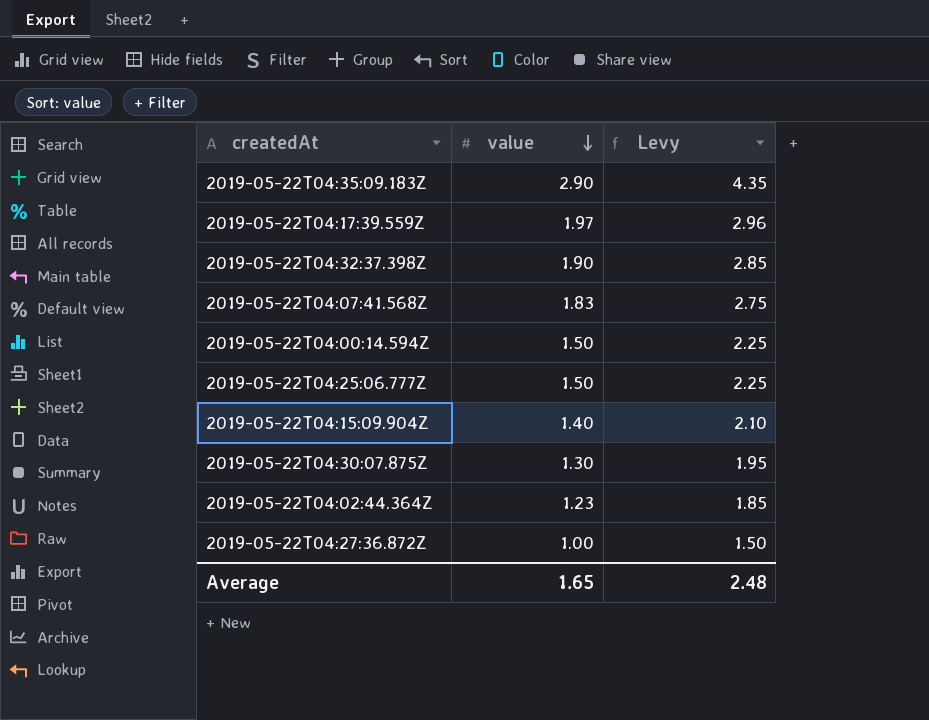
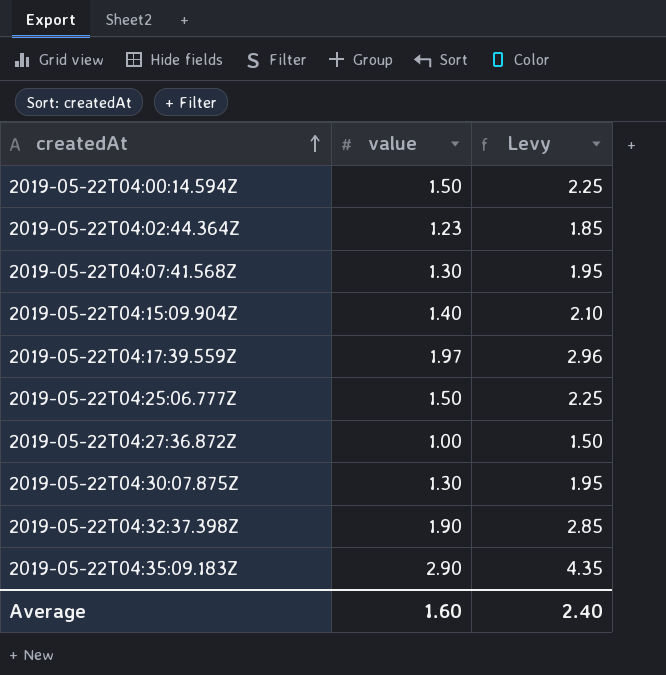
row order: value descending -> createdAt ascending
2019-05-22T04:07:41.568Z | value: 1.83 -> 1.30
2019-05-22T04:07:41.568Z | Levy: 2.75 -> 1.95
Average | value: 1.65 -> 1.60
Average | Levy: 2.48 -> 2.40

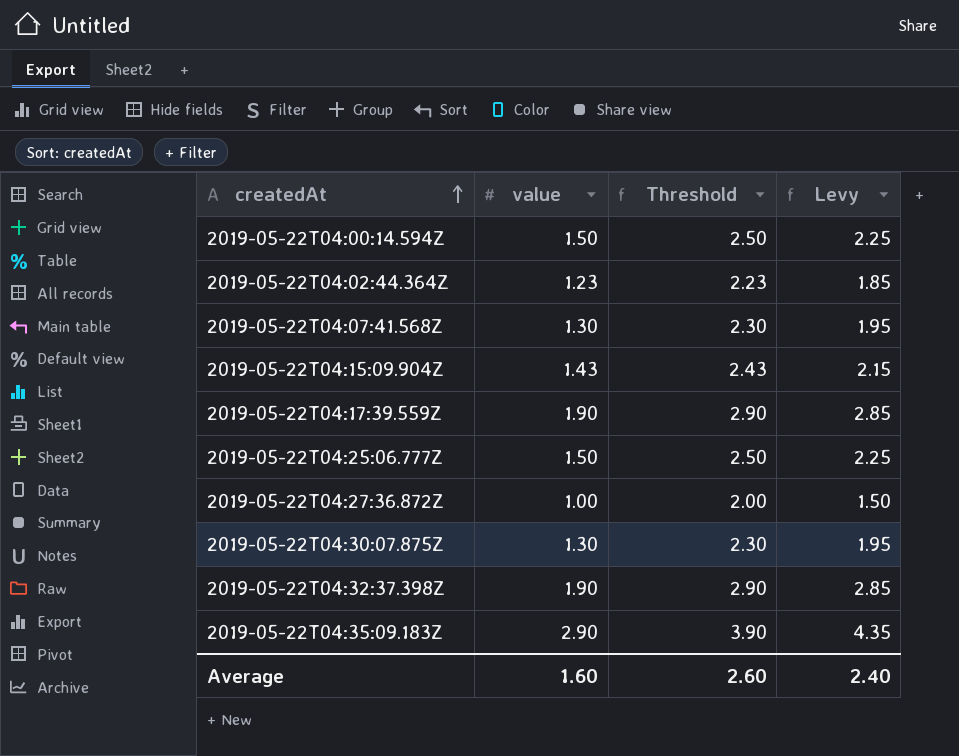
column Threshold | formula: none -> [value] + 1
2019-05-22T04:15:09.904Z | value: 1.40 -> 1.43
2019-05-22T04:15:09.904Z | Levy: 2.10 -> 2.15
2019-05-22T04:17:39.559Z | value: 1.97 -> 1.90
2019-05-22T04:17:39.559Z | Levy: 2.96 -> 2.85

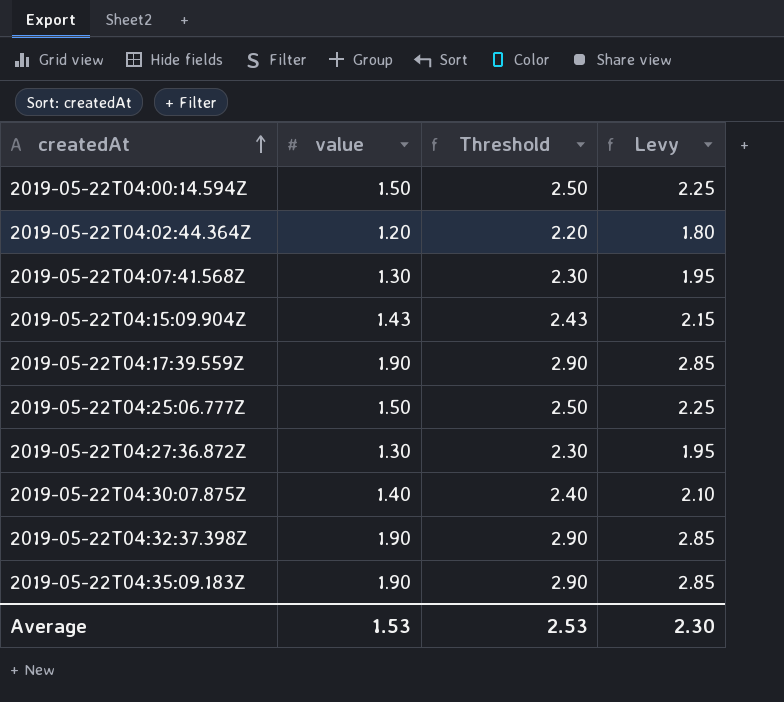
2019-05-22T04:02:44.364Z | value: 1.23 -> 1.20
2019-05-22T04:02:44.364Z | Threshold: 2.23 -> 2.20
2019-05-22T04:02:44.364Z | Levy: 1.85 -> 1.80
2019-05-22T04:27:36.872Z | value: 1.00 -> 1.30
2019-05-22T04:27:36.872Z | Threshold: 2.00 -> 2.30
2019-05-22T04:27:36.872Z | Levy: 1.50 -> 1.95
2019-05-22T04:30:07.875Z | value: 1.30 -> 1.40
2019-05-22T04:30:07.875Z | Threshold: 2.30 -> 2.40
2019-05-22T04:30:07.875Z | Levy: 1.95 -> 2.10
2019-05-22T04:35:09.183Z | value: 2.90 -> 1.90
2019-05-22T04:35:09.183Z | Threshold: 3.90 -> 2.90
2019-05-22T04:35:09.183Z | Levy: 4.35 -> 2.85
Average | value: 1.60 -> 1.53
Average | Threshold: 2.60 -> 2.53
Average | Levy: 2.40 -> 2.30

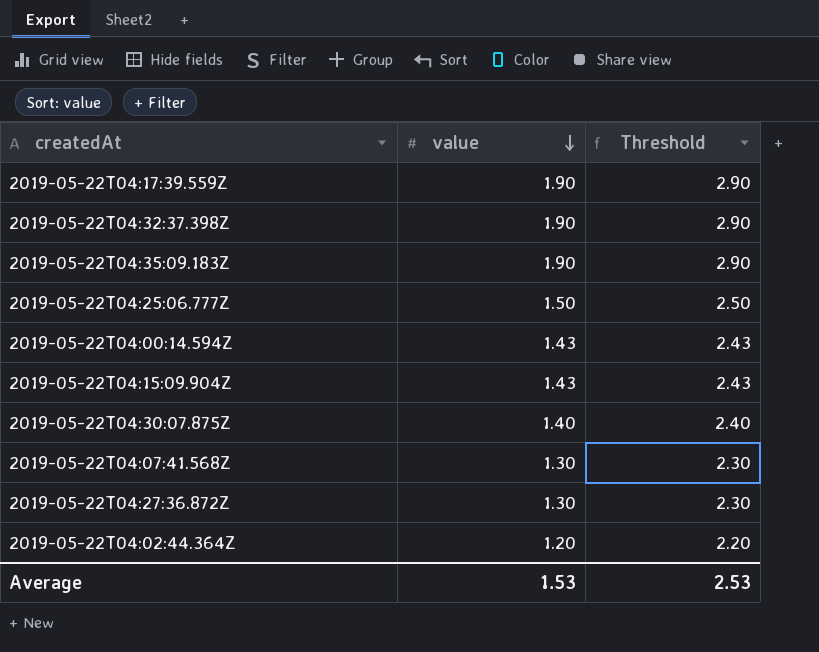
row order: createdAt ascending -> value descending
column Levy | formula: [value] * 1.5 -> none
2019-05-22T04:00:14.594Z | value: 1.50 -> 1.43
2019-05-22T04:00:14.594Z | Threshold: 2.50 -> 2.43

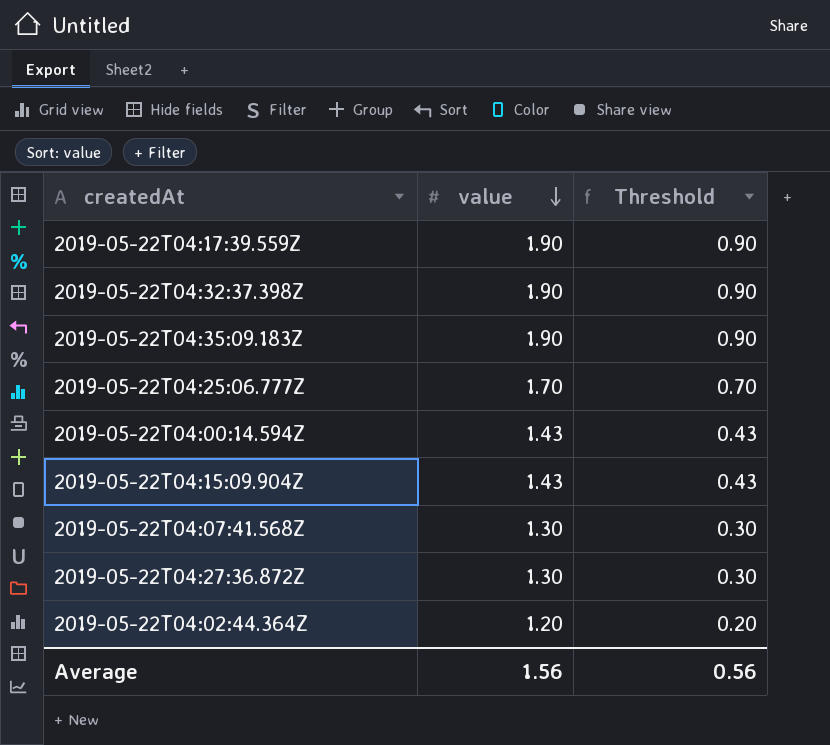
column Threshold | formula: [value] + 1 -> [value] - 1
row 2019-05-22T04:30:07.875Z: 1.40 | 2.40 -> none
2019-05-22T04:25:06.777Z | value: 1.50 -> 1.70
Average | value: 1.53 -> 1.56
Average | Threshold: 2.53 -> 0.56

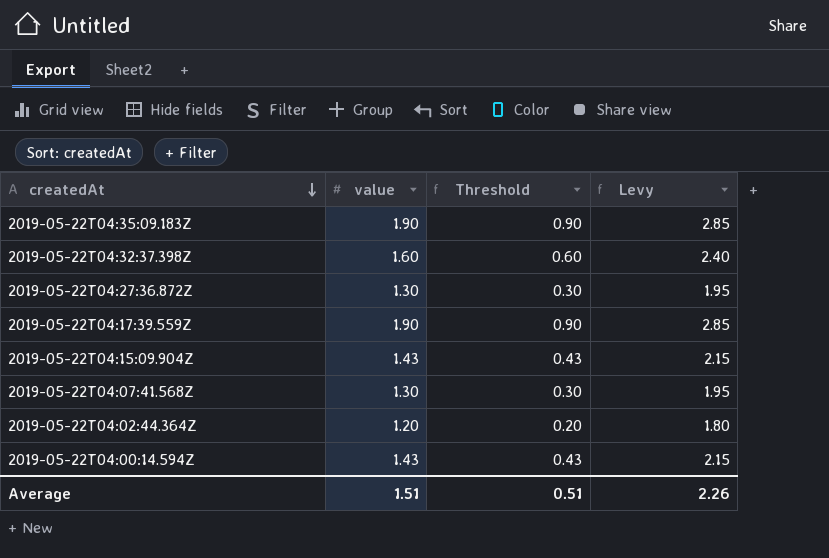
row order: value descending -> createdAt descending
column Levy | formula: none -> [value] * 1.5
row 2019-05-22T04:25:06.777Z: 1.70 | 0.70 -> none
2019-05-22T04:32:37.398Z | value: 1.90 -> 1.60
2019-05-22T04:32:37.398Z | Threshold: 0.90 -> 0.60
Average | value: 1.56 -> 1.51
Average | Threshold: 0.56 -> 0.51

